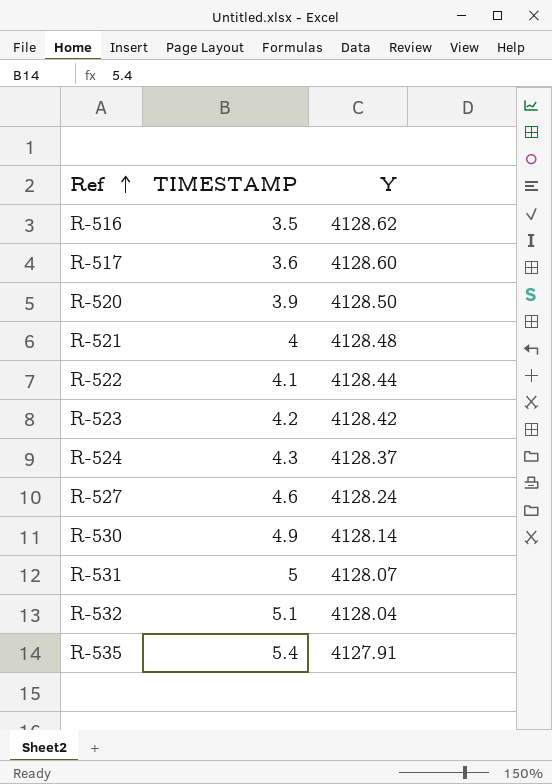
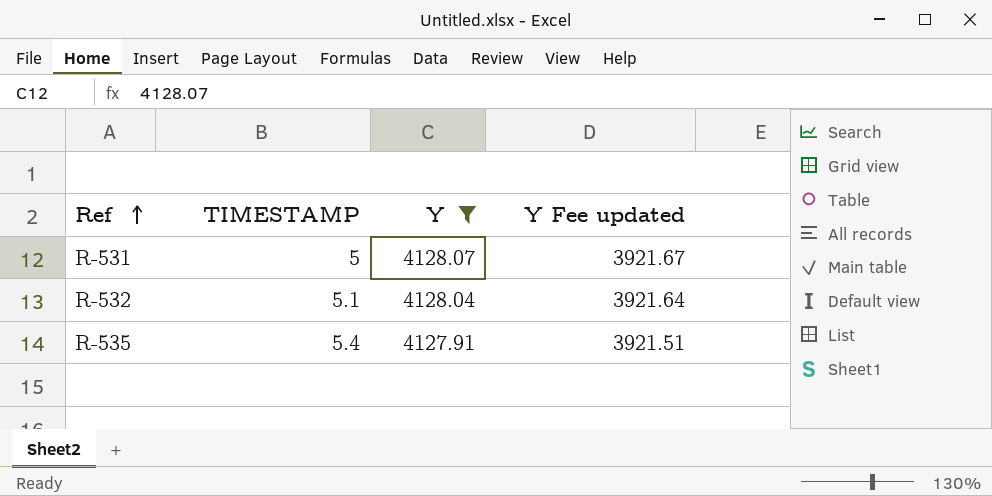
filter: none -> Y <= 4128.07
column Y Fee updated | formula: none -> [Y] * 0.95

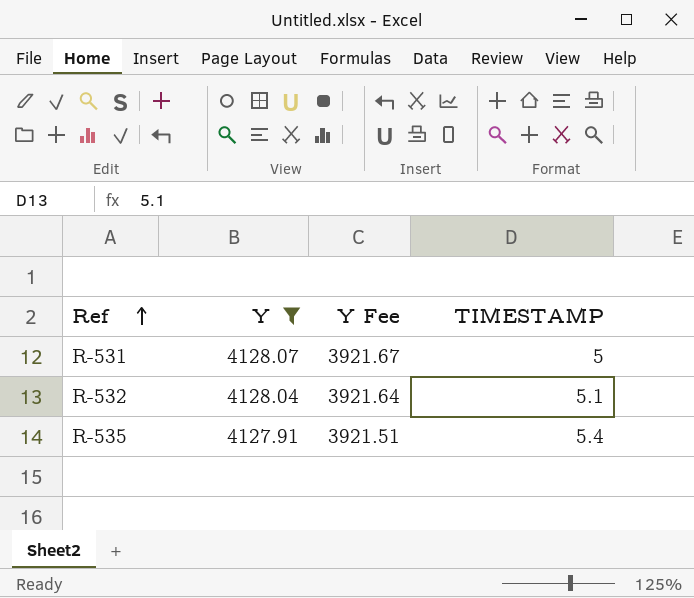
column name: Y Fee updated -> Y Fee
column TIMESTAMP | position: 2 -> 4

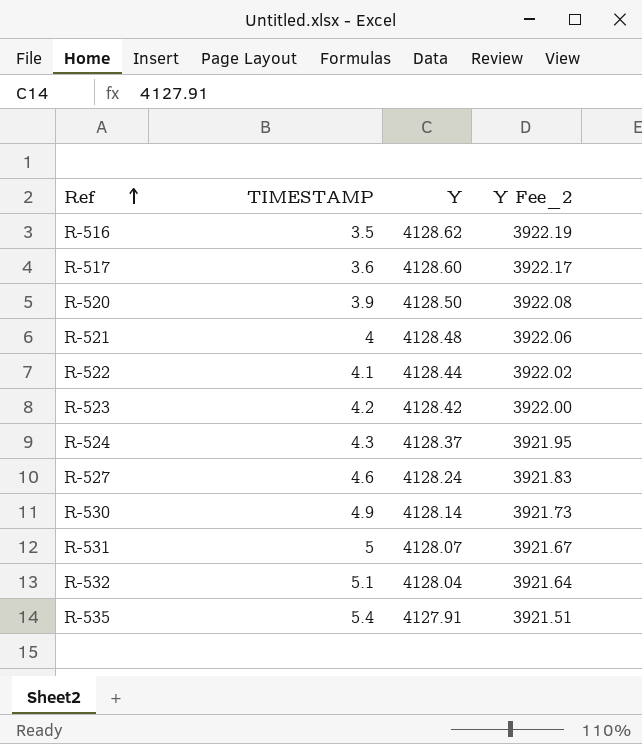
filter: Y <= 4128.07 -> none
column TIMESTAMP | position: 4 -> 2
column name: Y Fee -> Y Fee_2

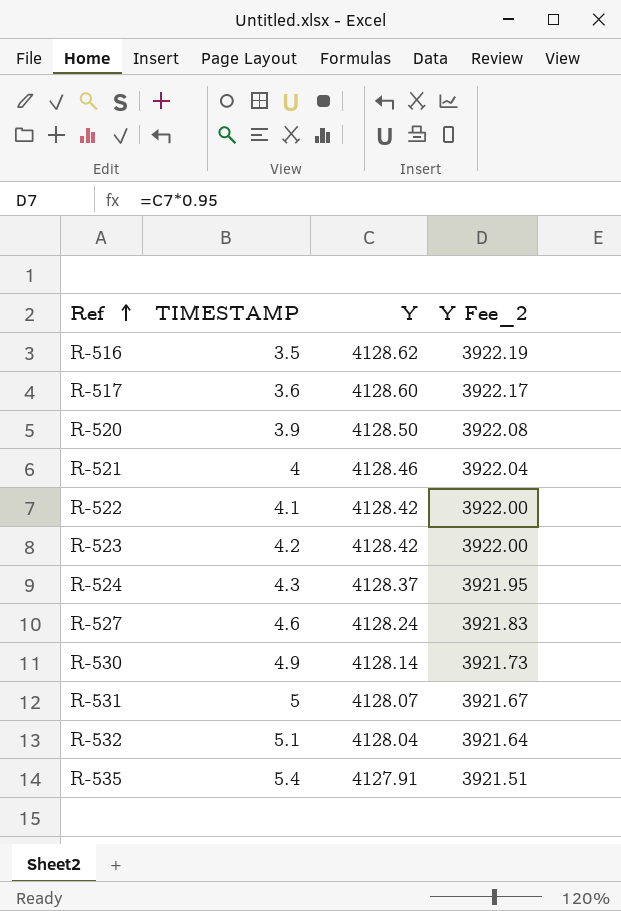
R-521 | Y: 4128.48 -> 4128.46
R-521 | Y Fee_2: 3922.06 -> 3922.04
R-522 | Y: 4128.44 -> 4128.42
R-522 | Y Fee_2: 3922.02 -> 3922.00

